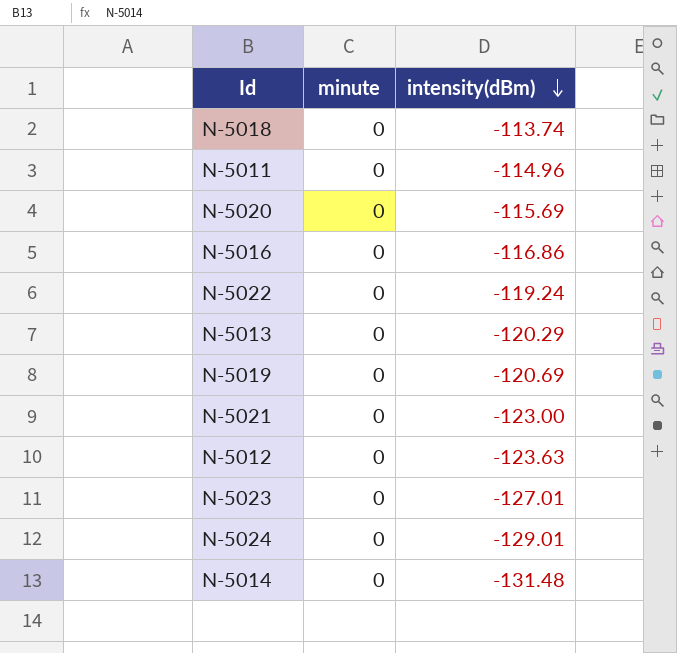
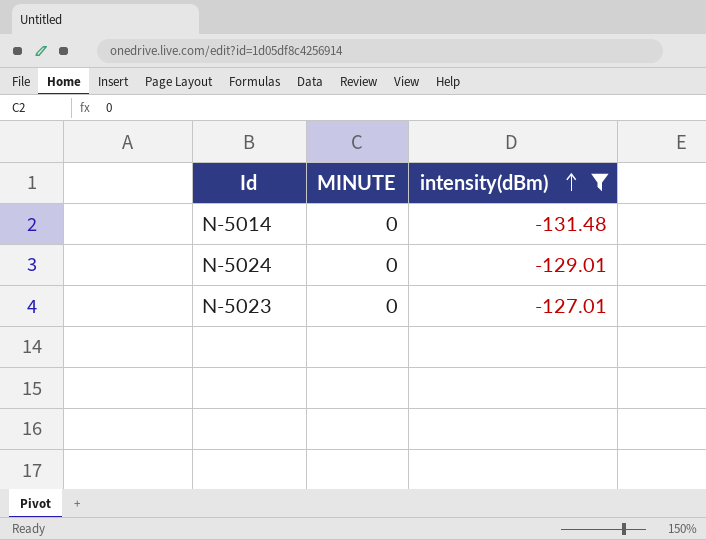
filter: none -> intensity(dBm) <= -127.01
row order: intensity(dBm) descending -> intensity(dBm) ascending
column name: minute -> MINUTE

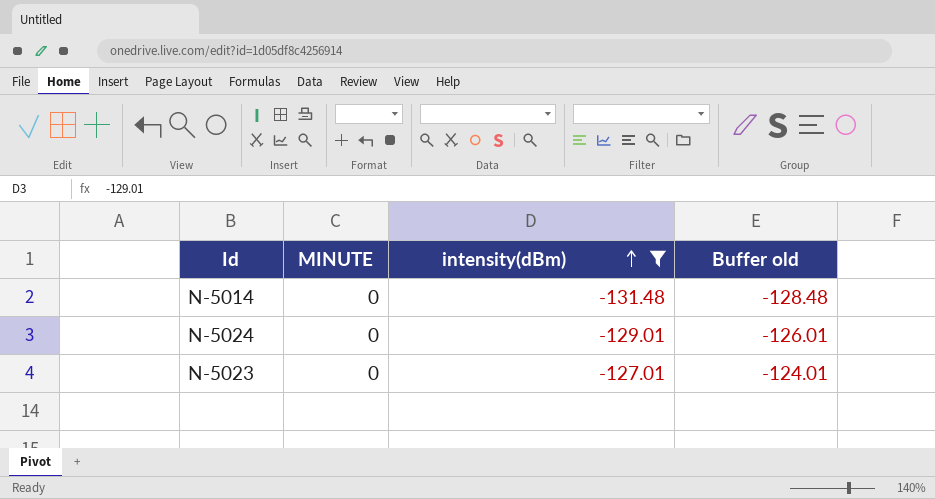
column Buffer old | formula: none -> [intensity(dBm)] + 3

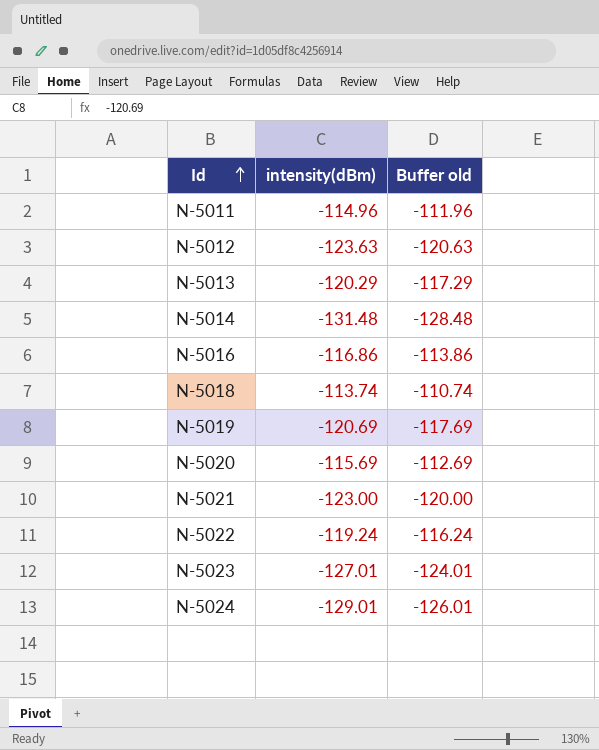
filter: intensity(dBm) <= -127.01 -> none
row order: intensity(dBm) ascending -> Id ascending
column MINUTE | position: 2 -> none

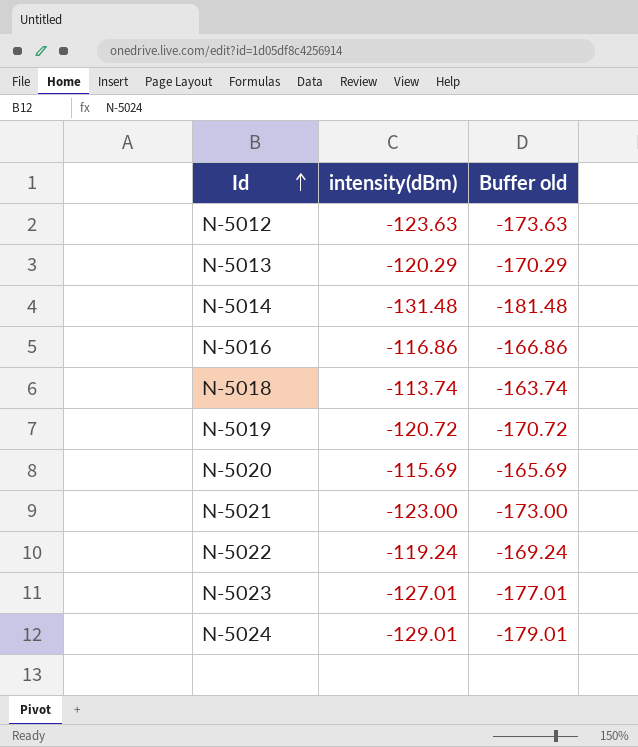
column Buffer old | formula: [intensity(dBm)] + 3 -> [intensity(dBm)] - 50
row N-5011: -114.96 | -111.96 -> none
N-5019 | intensity(dBm): -120.69 -> -120.72

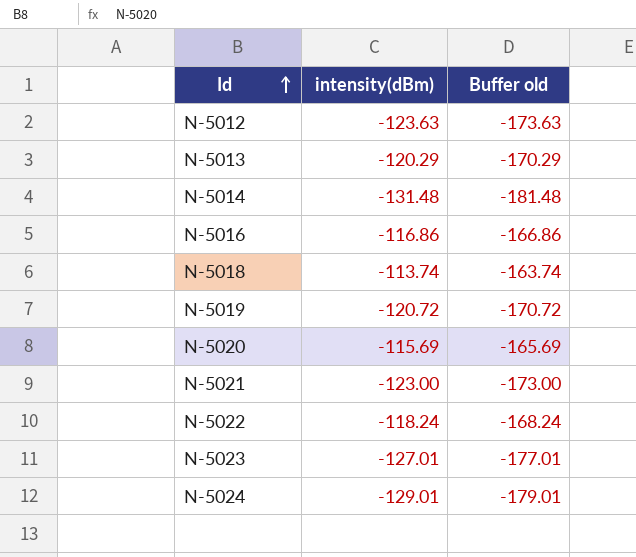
N-5022 | intensity(dBm): -119.24 -> -118.24
N-5022 | Buffer old: -169.24 -> -168.24

